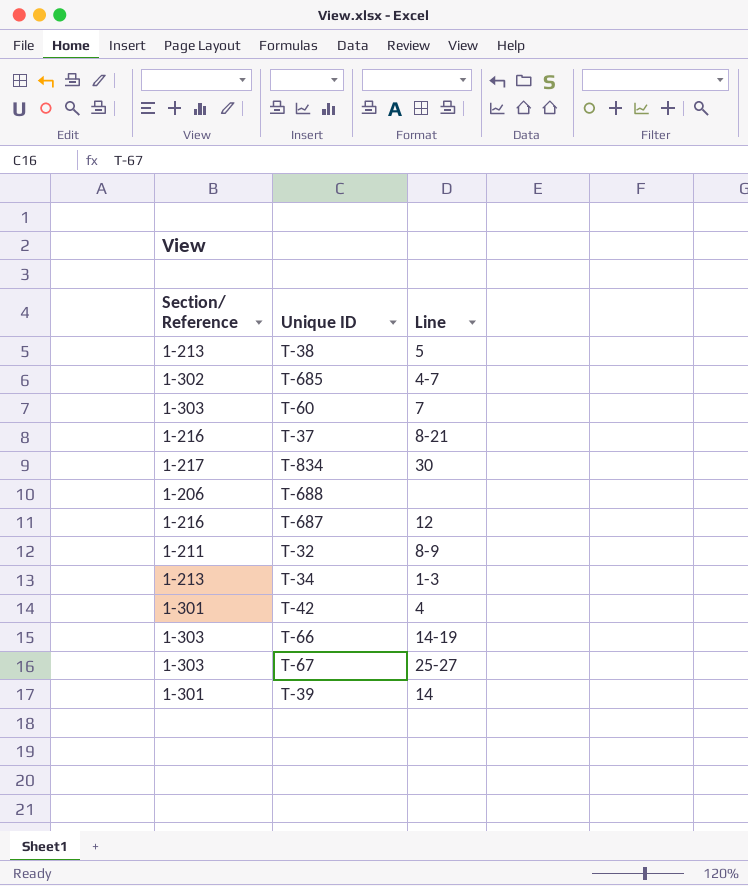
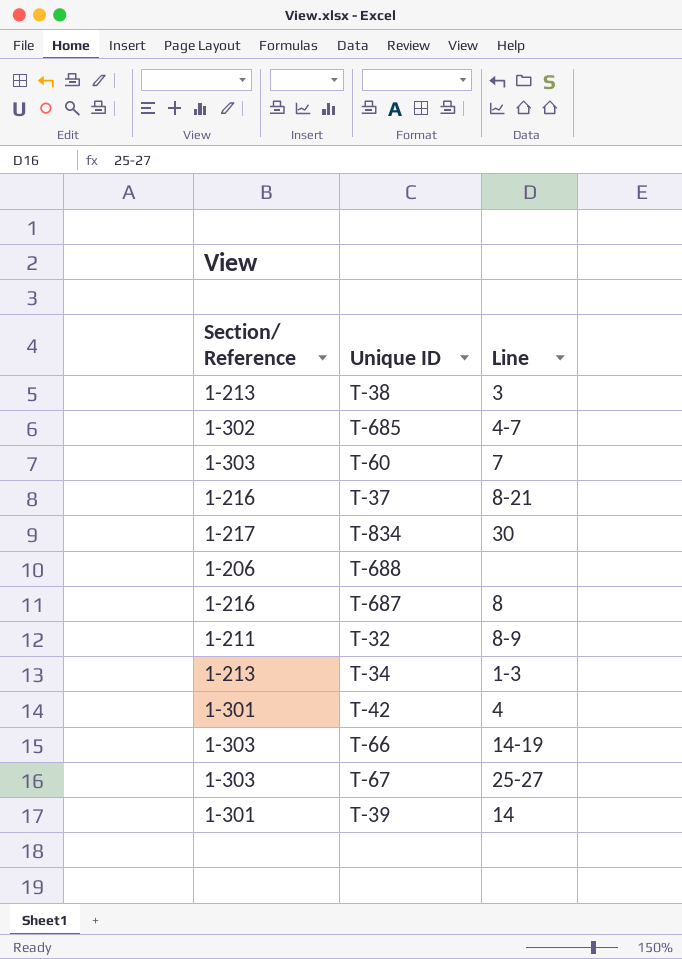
T-38 | Line: 5 -> 3
T-687 | Line: 12 -> 8

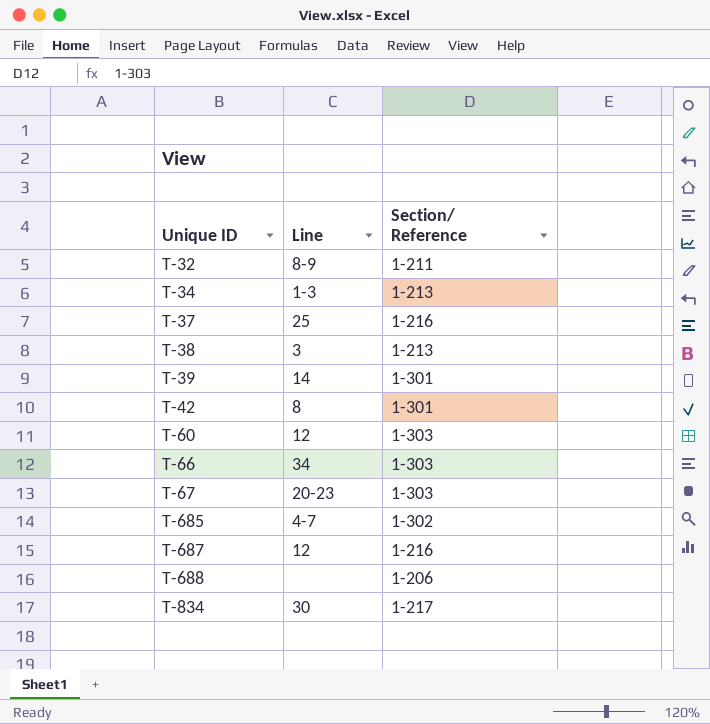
row order: none -> Unique ID ascending
column Section/ Reference | position: 1 -> 3
T-37 | Line: 8-21 -> 25
T-42 | Line: 4 -> 8
T-60 | Line: 7 -> 12
T-66 | Line: 14-19 -> 34
T-67 | Line: 25-27 -> 20-23
T-687 | Line: 8 -> 12

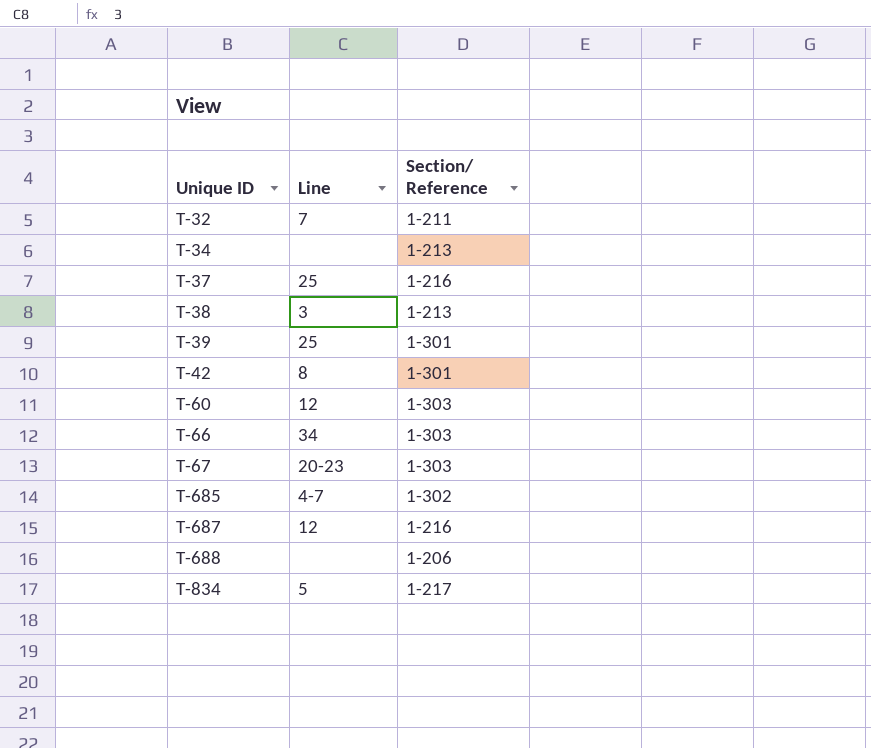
T-32 | Line: 8-9 -> 7
T-34 | Line: 1-3 -> none
T-39 | Line: 14 -> 25
T-834 | Line: 30 -> 5

